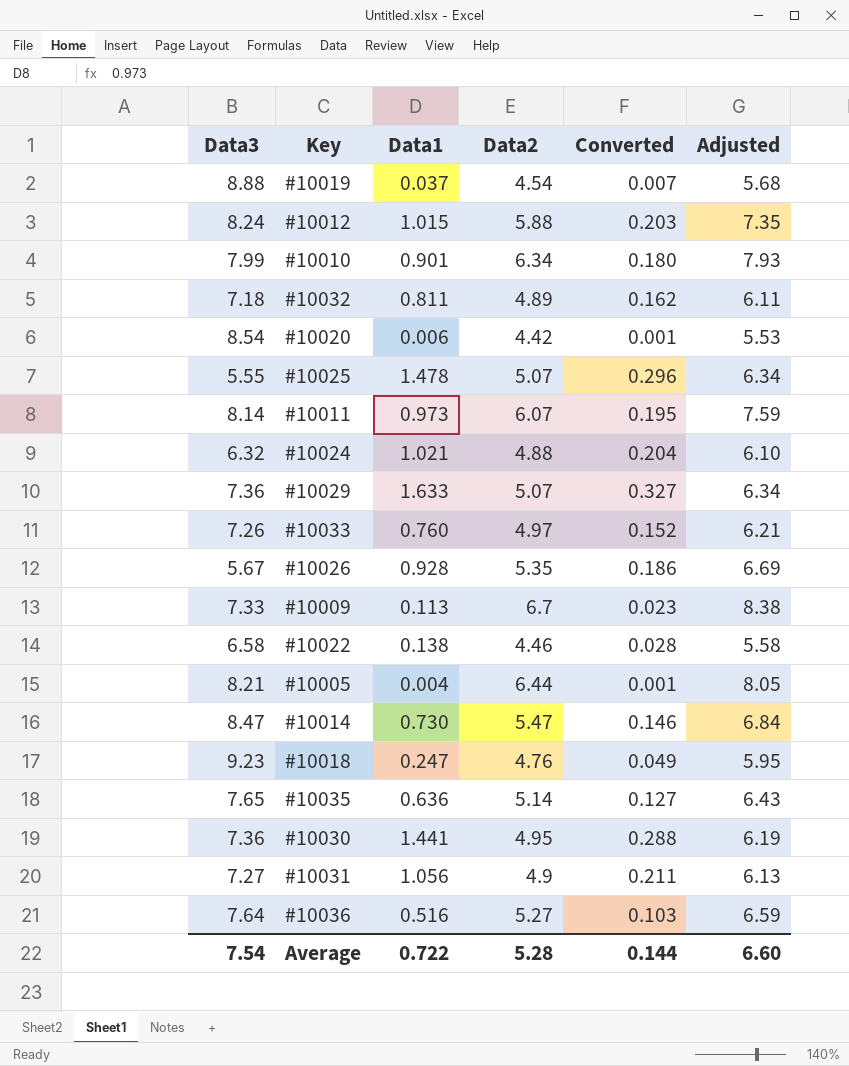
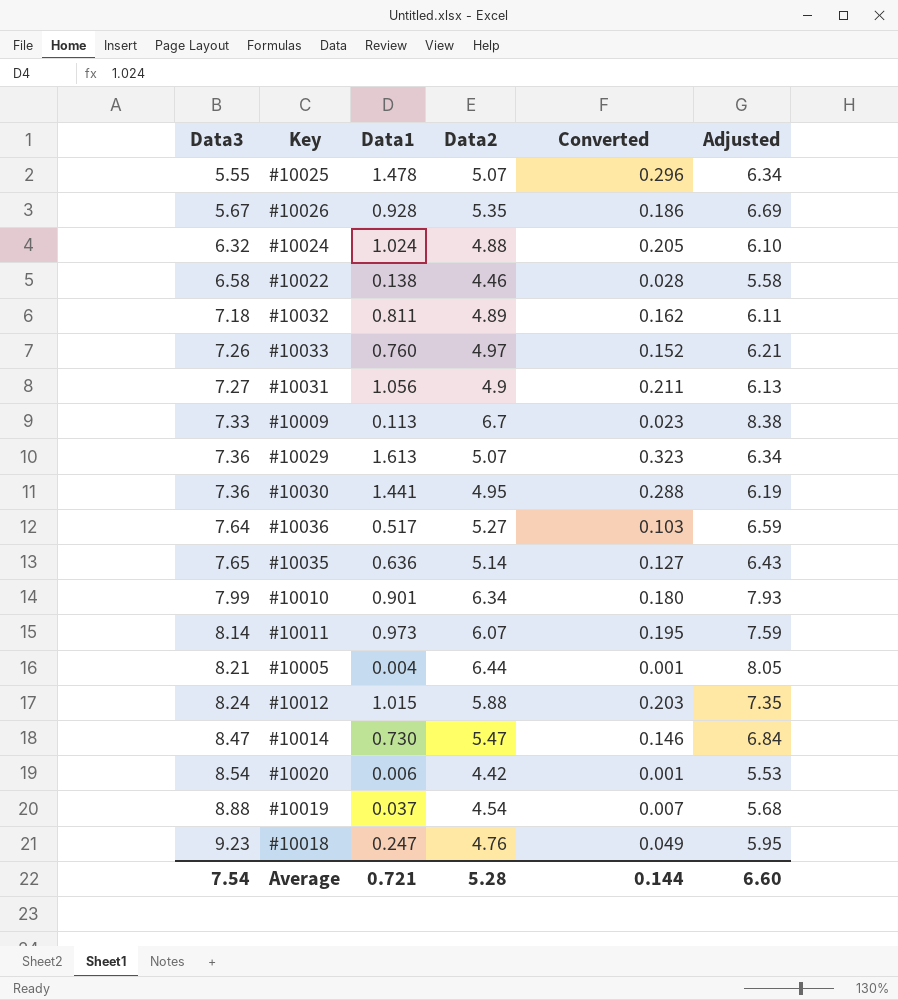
row order: none -> Data3 ascending
#10024 | Data1: 1.021 -> 1.024
#10024 | Converted: 0.204 -> 0.205
#10029 | Data1: 1.633 -> 1.613
#10029 | Converted: 0.327 -> 0.323
#10036 | Data1: 0.516 -> 0.517
Average | Data1: 0.722 -> 0.721

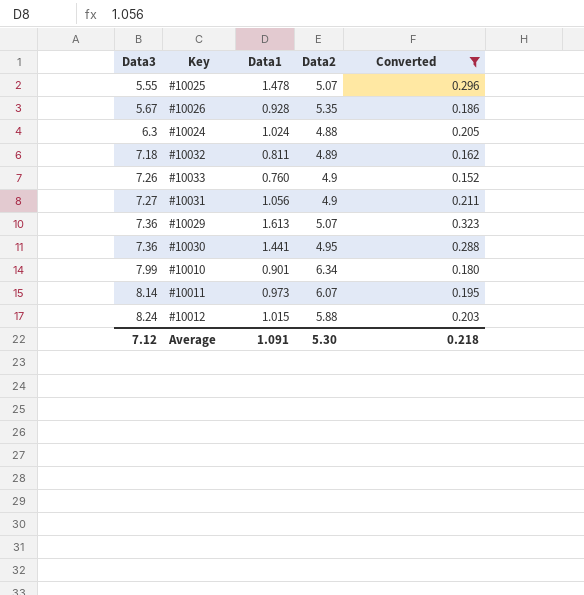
filter: none -> Converted >= 0.152
column Adjusted | formula: [Data2] * 1.25 -> none
#10024 | Data3: 6.32 -> 6.3
#10033 | Data2: 4.97 -> 4.9
Average | Data3: 7.54 -> 7.12
Average | Data1: 0.721 -> 1.091
Average | Data2: 5.28 -> 5.30
Average | Converted: 0.144 -> 0.218

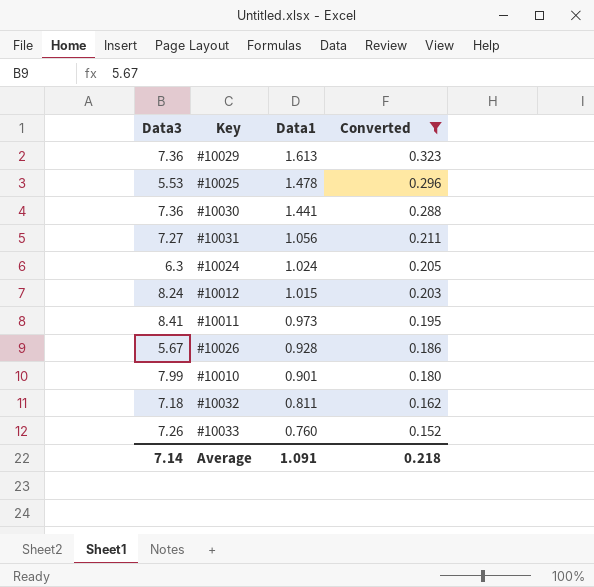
row order: Data3 ascending -> Data1 descending
column Data2 | position: 4 -> none
#10025 | Data3: 5.55 -> 5.53
#10011 | Data3: 8.14 -> 8.41
Average | Data3: 7.12 -> 7.14

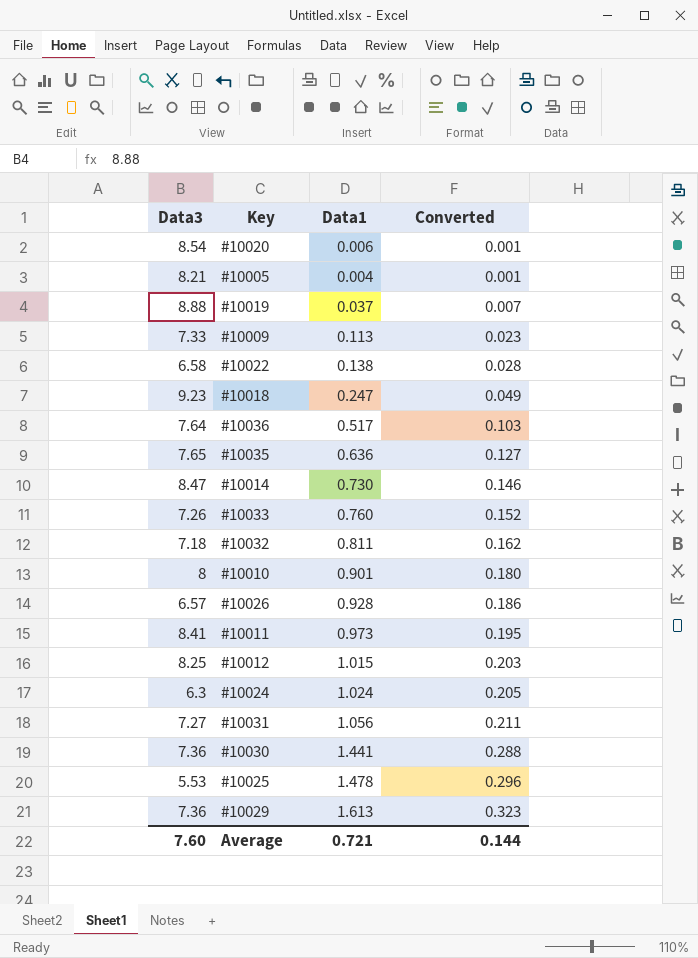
filter: Converted >= 0.152 -> none
row order: Data1 descending -> Converted ascending
#10010 | Data3: 7.99 -> 8
#10026 | Data3: 5.67 -> 6.57
#10012 | Data3: 8.24 -> 8.25
Average | Data3: 7.14 -> 7.60
Average | Data1: 1.091 -> 0.721
Average | Converted: 0.218 -> 0.144

